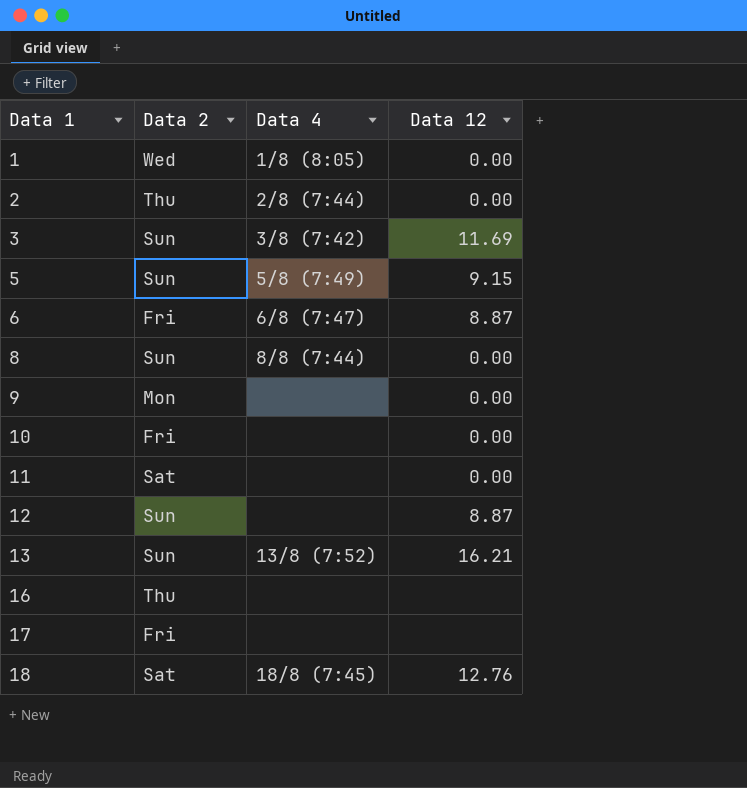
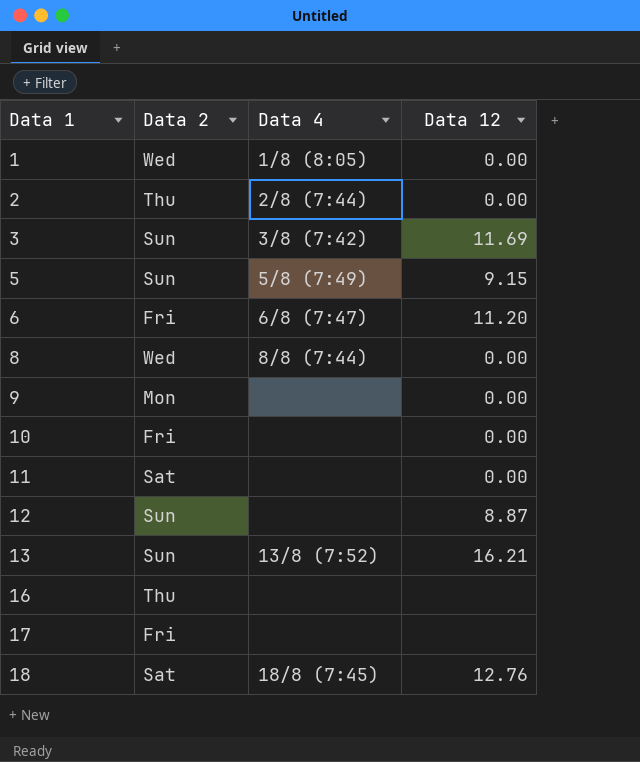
6 | Data 12: 8.87 -> 11.20
8 | Data 2: Sun -> Wed

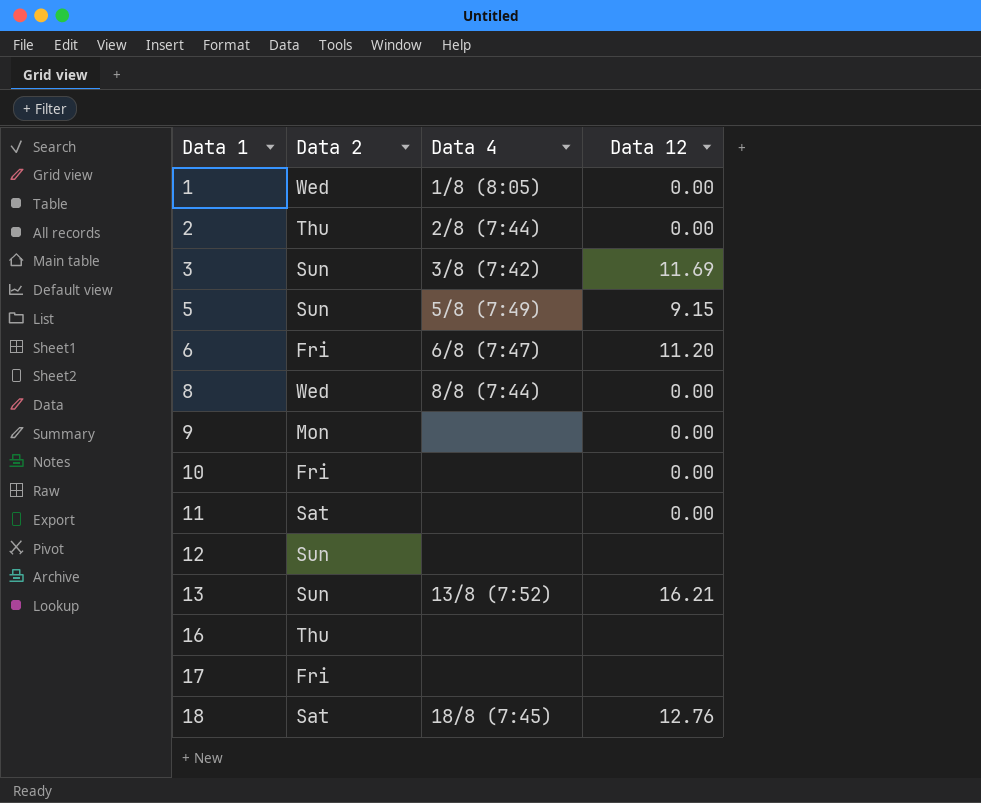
12 | Data 12: 8.87 -> none

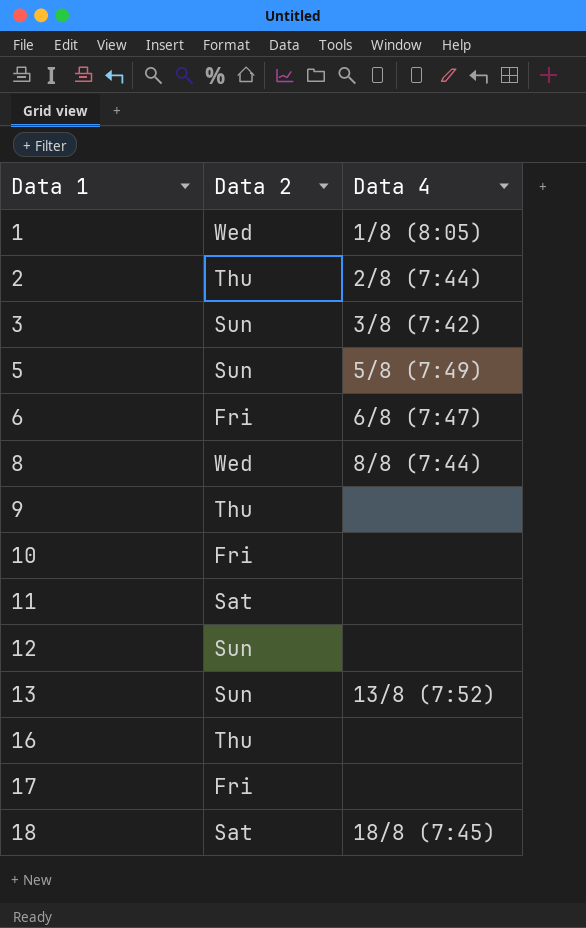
column Data 12 | position: 4 -> none
9 | Data 2: Mon -> Thu

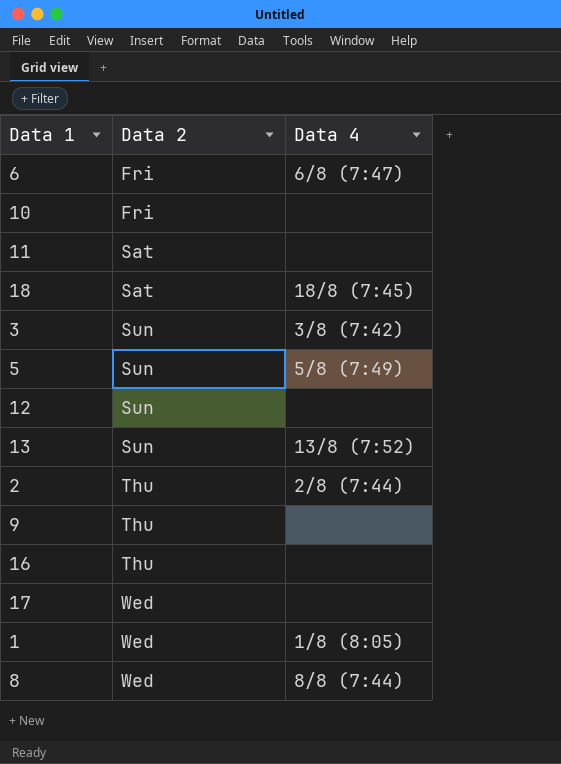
row order: Data 1 ascending -> Data 2 ascending
17 | Data 2: Fri -> Wed

